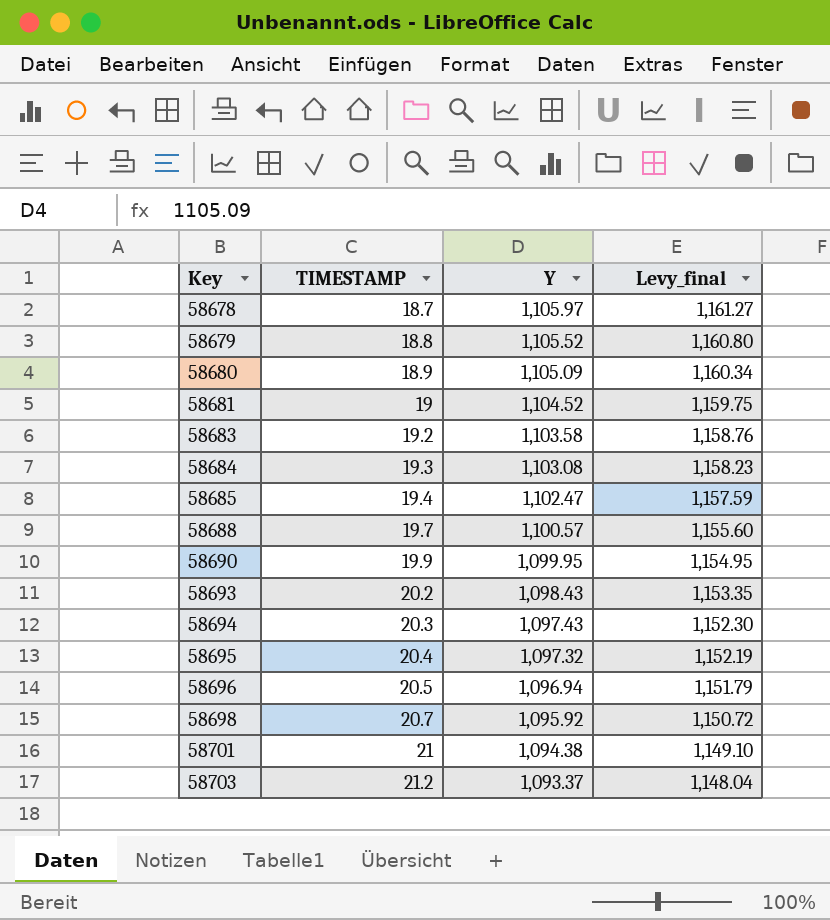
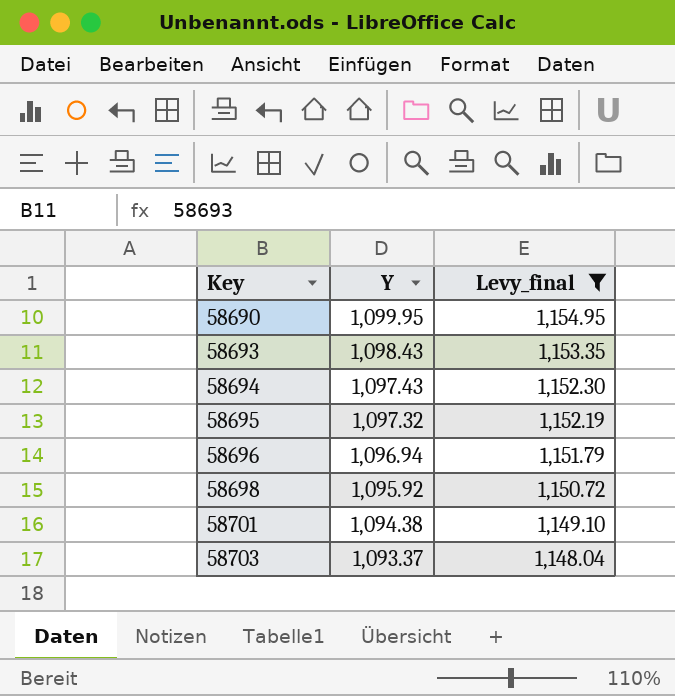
filter: none -> Levy_final <= 1,154.95
column TIMESTAMP | position: 2 -> none

